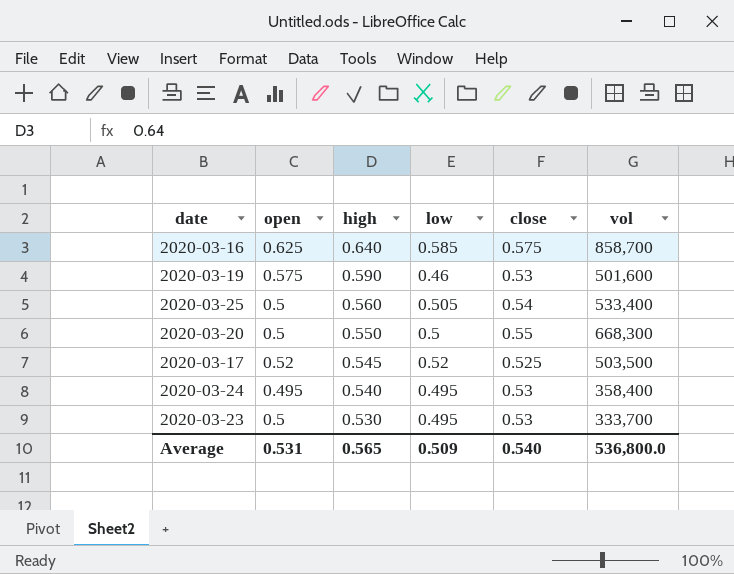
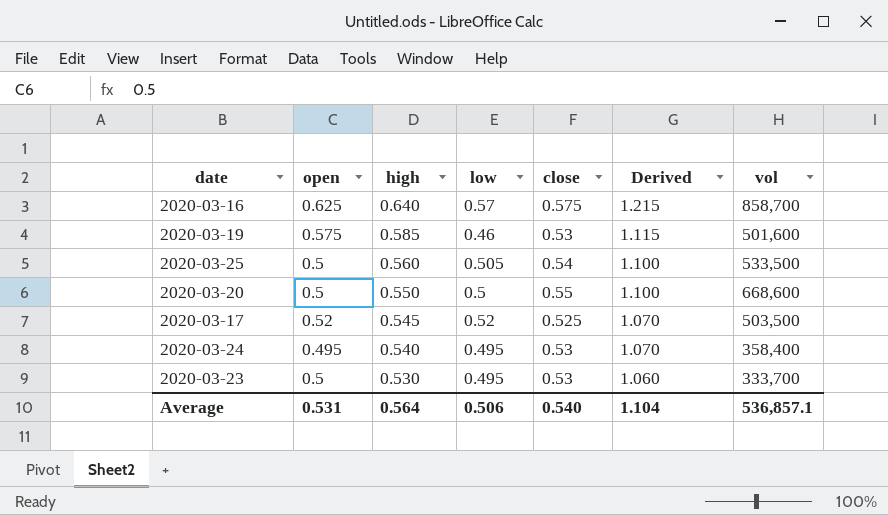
column Derived | formula: none -> [high] + [close]
2020-03-16 | low: 0.585 -> 0.57
2020-03-19 | high: 0.590 -> 0.585
2020-03-25 | vol: 533,400 -> 533,500
2020-03-20 | vol: 668,300 -> 668,600
Average | high: 0.565 -> 0.564
Average | low: 0.509 -> 0.506
Average | vol: 536,800.0 -> 536,857.1

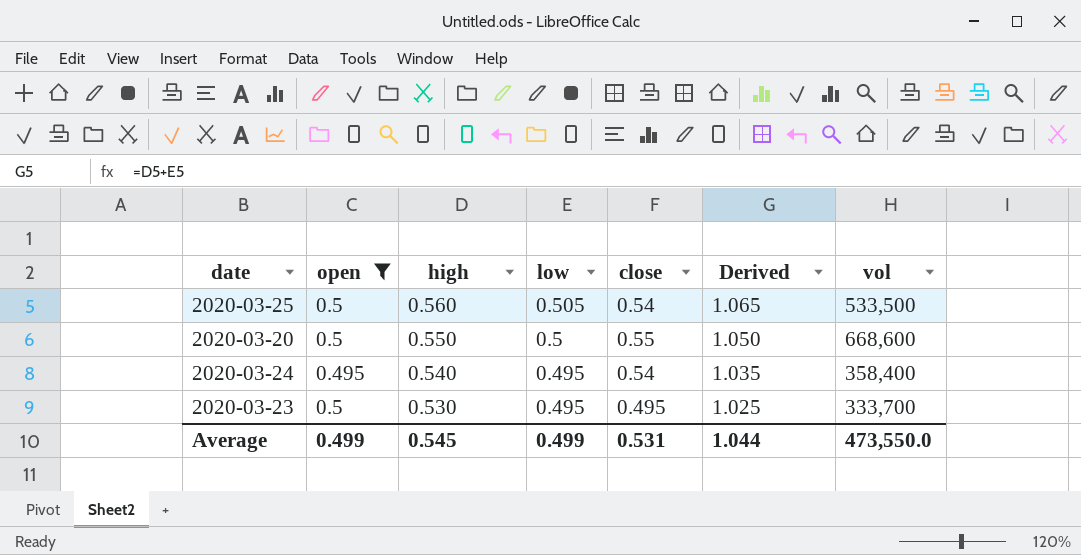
filter: none -> open <= 0.5
column Derived | formula: [high] + [close] -> [high] + [low]
2020-03-24 | close: 0.53 -> 0.54
2020-03-23 | close: 0.53 -> 0.495
Average | open: 0.531 -> 0.499
Average | high: 0.564 -> 0.545
Average | low: 0.506 -> 0.499
Average | close: 0.540 -> 0.531
Average | Derived: 1.104 -> 1.044
Average | vol: 536,857.1 -> 473,550.0

